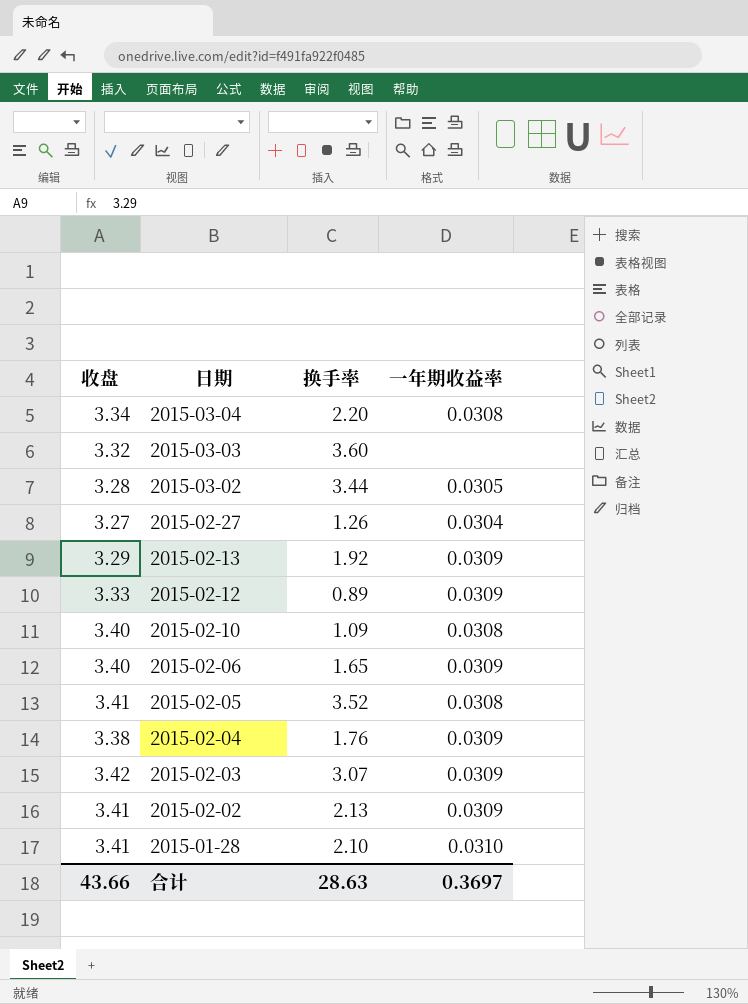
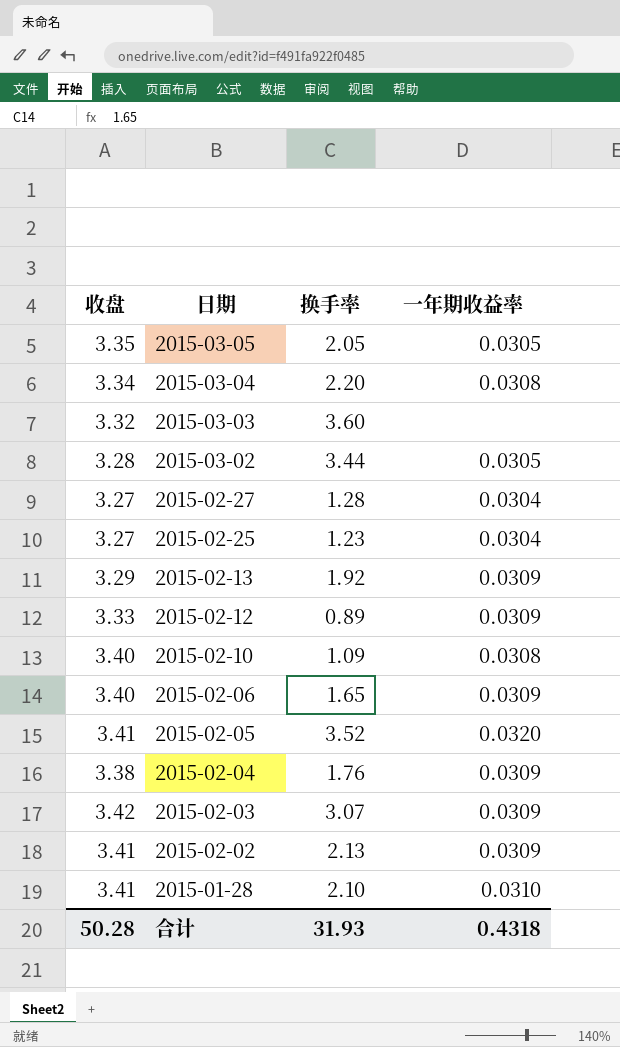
row 2015-03-05: none -> 3.35 | 2.05 | 0.0305
2015-02-27 | 换手率: 1.26 -> 1.28
row 2015-02-25: none -> 3.27 | 1.23 | 0.0304
2015-02-05 | 一年期收益率: 0.0308 -> 0.0320
合计 | 收盘: 43.66 -> 50.28
合计 | 换手率: 28.63 -> 31.93
合计 | 一年期收益率: 0.3697 -> 0.4318

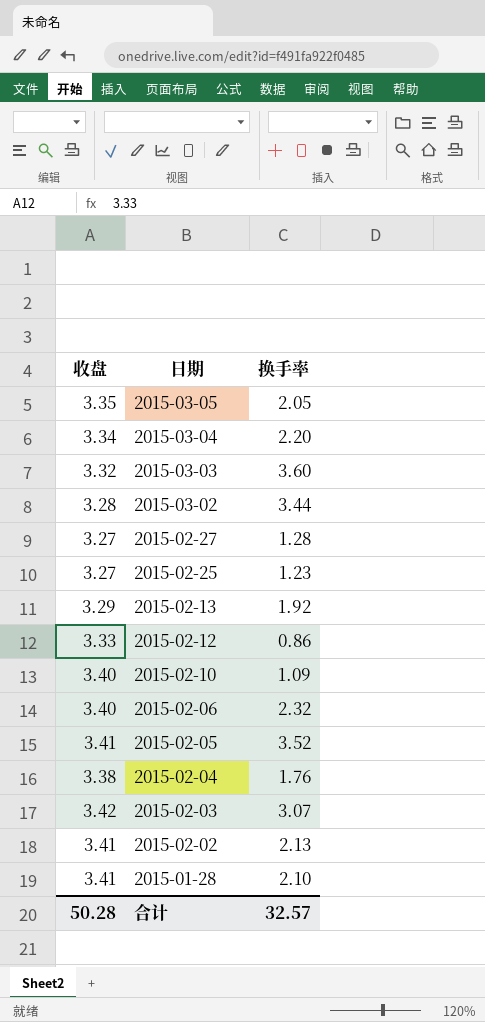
column 一年期收益率 | position: 4 -> none
2015-02-12 | 换手率: 0.89 -> 0.86
2015-02-06 | 换手率: 1.65 -> 2.32
合计 | 换手率: 31.93 -> 32.57

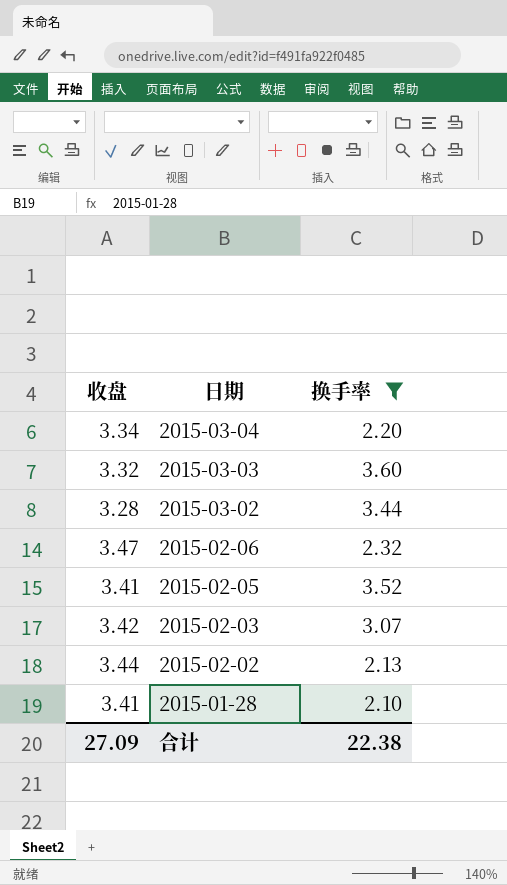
filter: none -> 换手率 >= 2.10
2015-02-06 | 收盘: 3.40 -> 3.47
2015-02-02 | 收盘: 3.41 -> 3.44
合计 | 收盘: 50.28 -> 27.09
合计 | 换手率: 32.57 -> 22.38

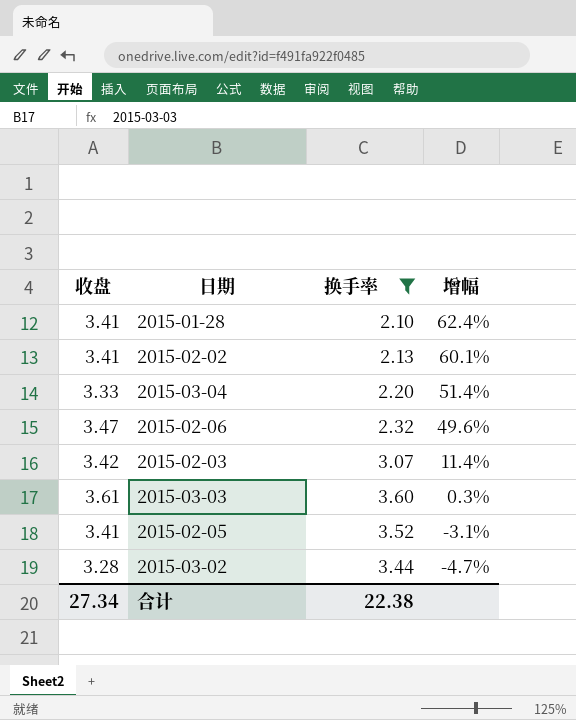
row order: 日期 descending -> 增幅 descending
column 增幅 | formula: none -> ([收盘] - [换手率]) / [换手率]
2015-02-02 | 收盘: 3.44 -> 3.41
2015-03-04 | 收盘: 3.34 -> 3.33
2015-03-03 | 收盘: 3.32 -> 3.61
合计 | 收盘: 27.09 -> 27.34

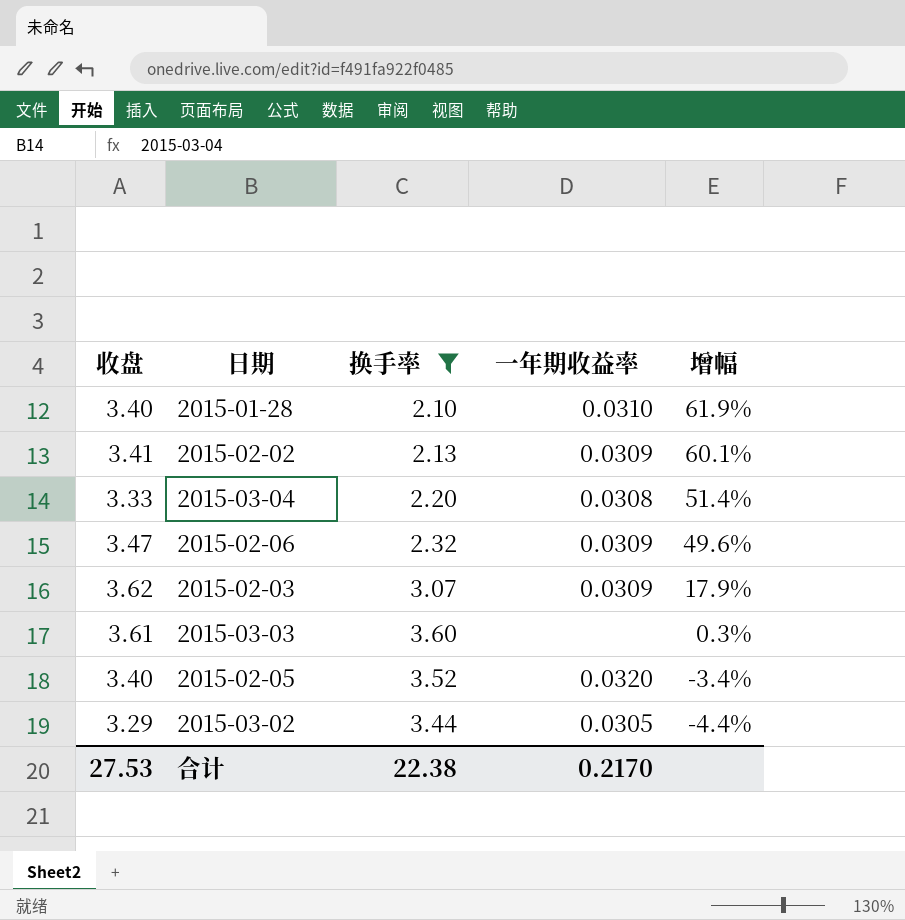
column 一年期收益率 | position: none -> 4
2015-01-28 | 收盘: 3.41 -> 3.40
2015-01-28 | 增幅: 62.4% -> 61.9%
2015-02-03 | 收盘: 3.42 -> 3.62
2015-02-03 | 增幅: 11.4% -> 17.9%
2015-02-05 | 收盘: 3.41 -> 3.40
2015-02-05 | 增幅: -3.1% -> -3.4%
2015-03-02 | 收盘: 3.28 -> 3.29
2015-03-02 | 增幅: -4.7% -> -4.4%
合计 | 收盘: 27.34 -> 27.53

